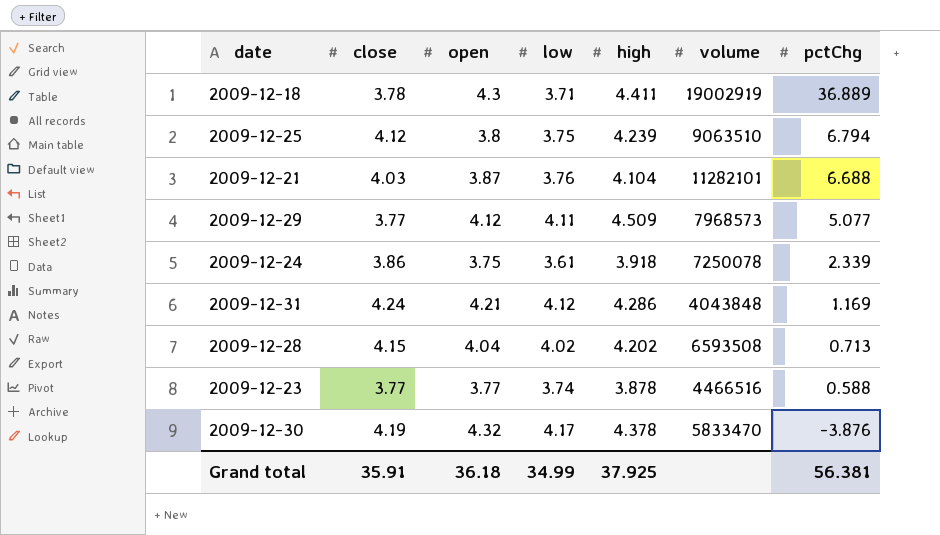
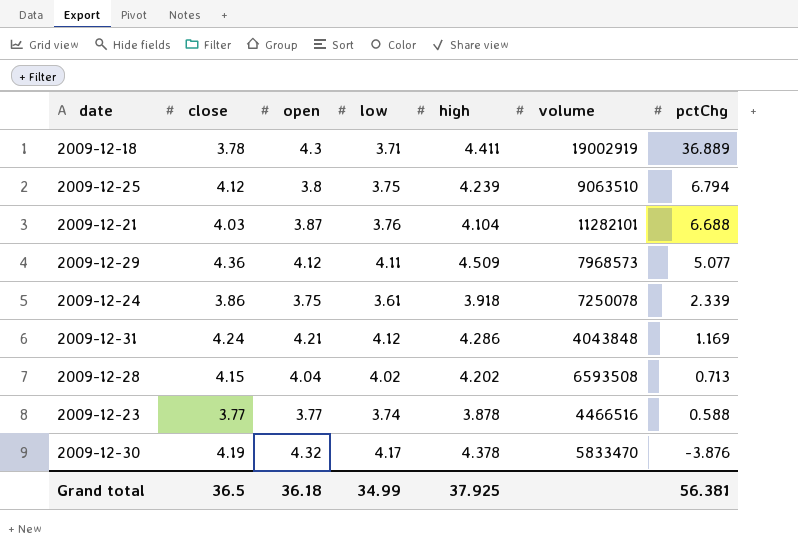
2009-12-29 | close: 3.77 -> 4.36
Grand total | close: 35.91 -> 36.5

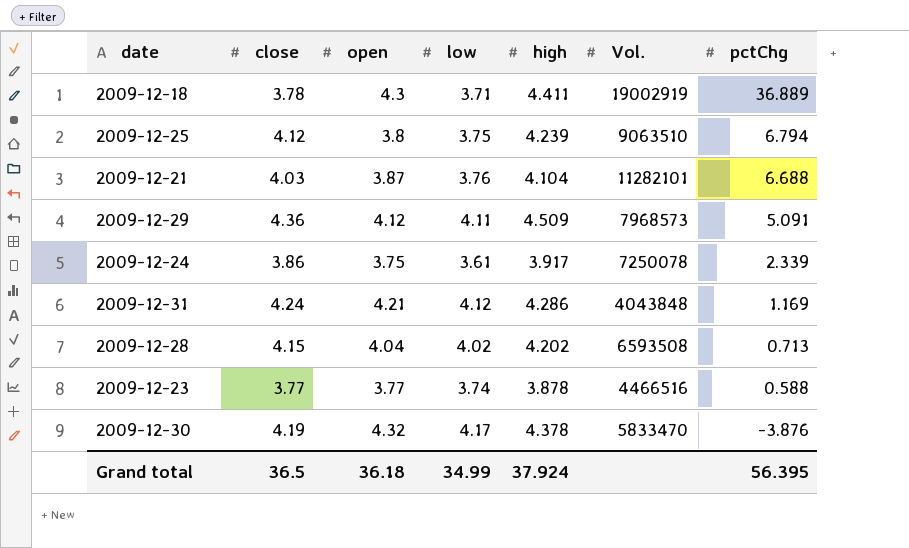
column name: volume -> Vol.
2009-12-29 | pctChg: 5.077 -> 5.091
2009-12-24 | high: 3.918 -> 3.917
Grand total | high: 37.925 -> 37.924
Grand total | pctChg: 56.381 -> 56.395

